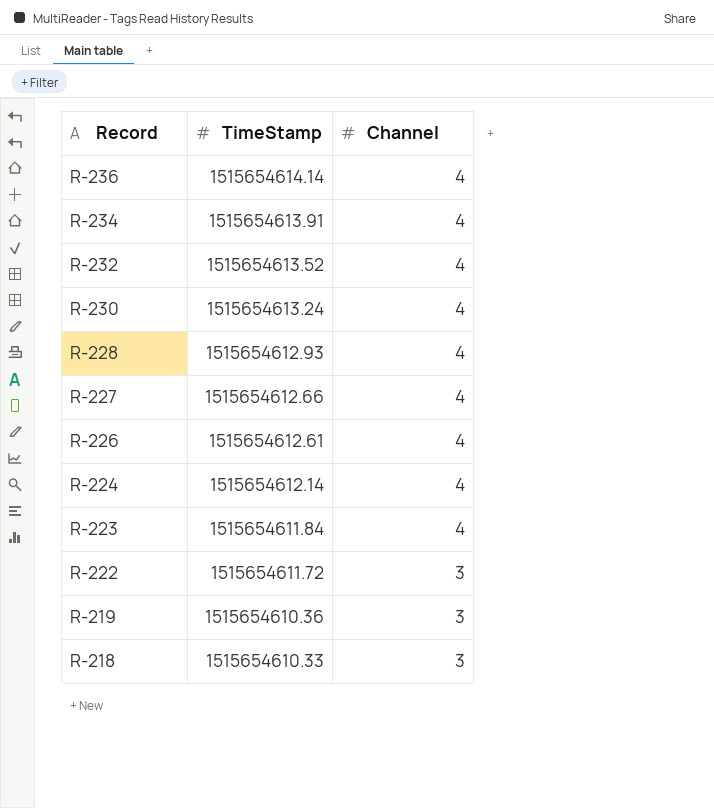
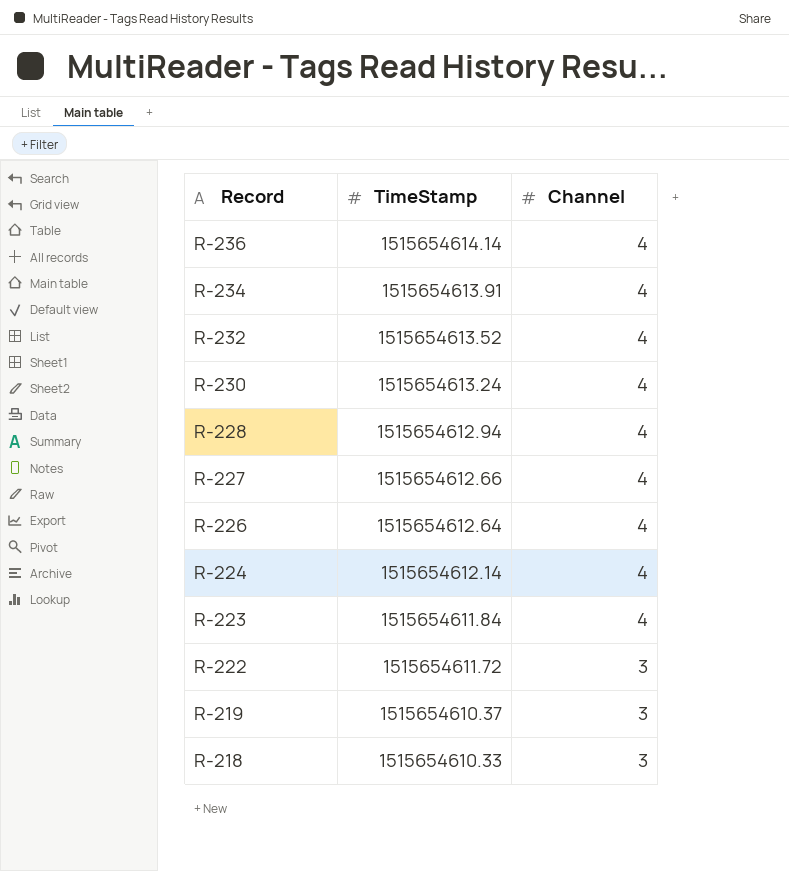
R-228 | TimeStamp: 1515654612.93 -> 1515654612.94
R-226 | TimeStamp: 1515654612.61 -> 1515654612.64
R-219 | TimeStamp: 1515654610.36 -> 1515654610.37

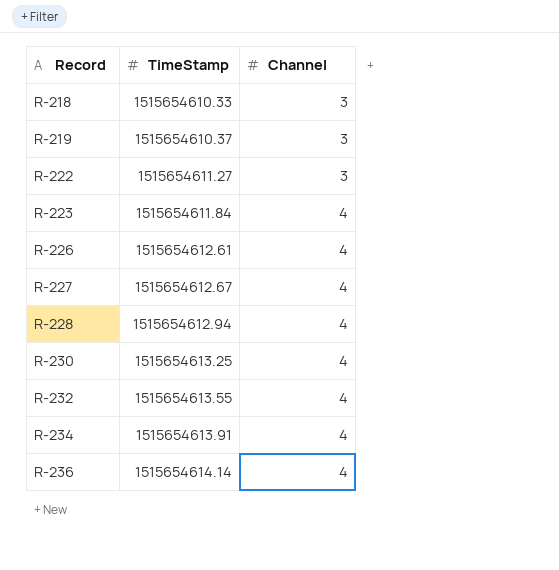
row order: Record descending -> Record ascending
row R-224: 1515654612.14 | 4 -> none
R-222 | TimeStamp: 1515654611.72 -> 1515654611.27
R-226 | TimeStamp: 1515654612.64 -> 1515654612.61
R-227 | TimeStamp: 1515654612.66 -> 1515654612.67
R-230 | TimeStamp: 1515654613.24 -> 1515654613.25
R-232 | TimeStamp: 1515654613.52 -> 1515654613.55

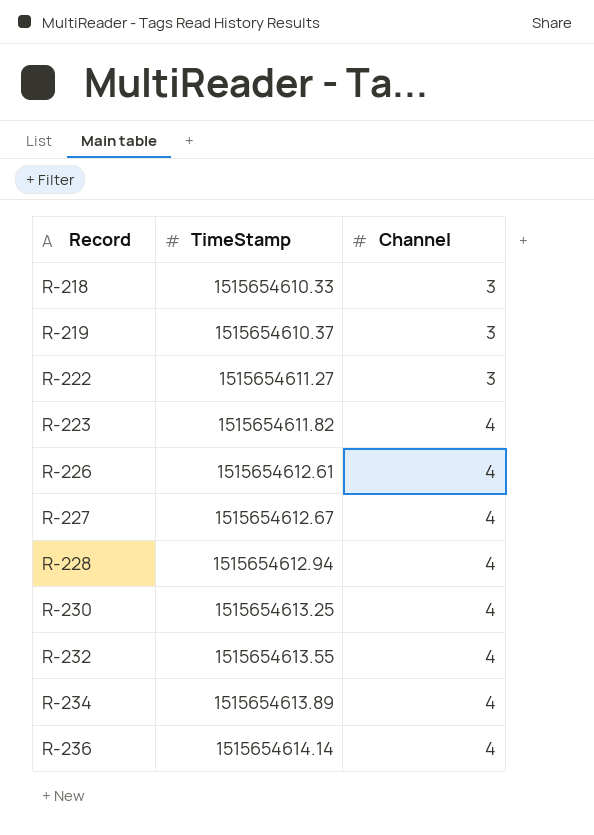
R-223 | TimeStamp: 1515654611.84 -> 1515654611.82
R-234 | TimeStamp: 1515654613.91 -> 1515654613.89

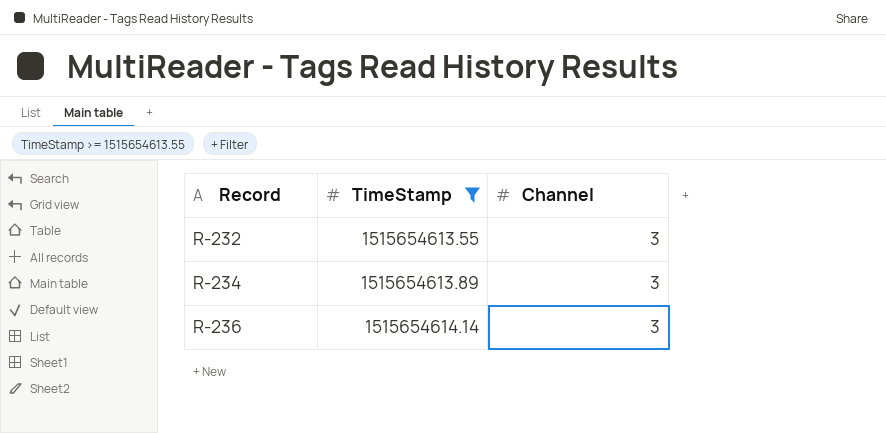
filter: none -> TimeStamp >= 1515654613.55
R-232 | Channel: 4 -> 3
R-234 | Channel: 4 -> 3
R-236 | Channel: 4 -> 3

